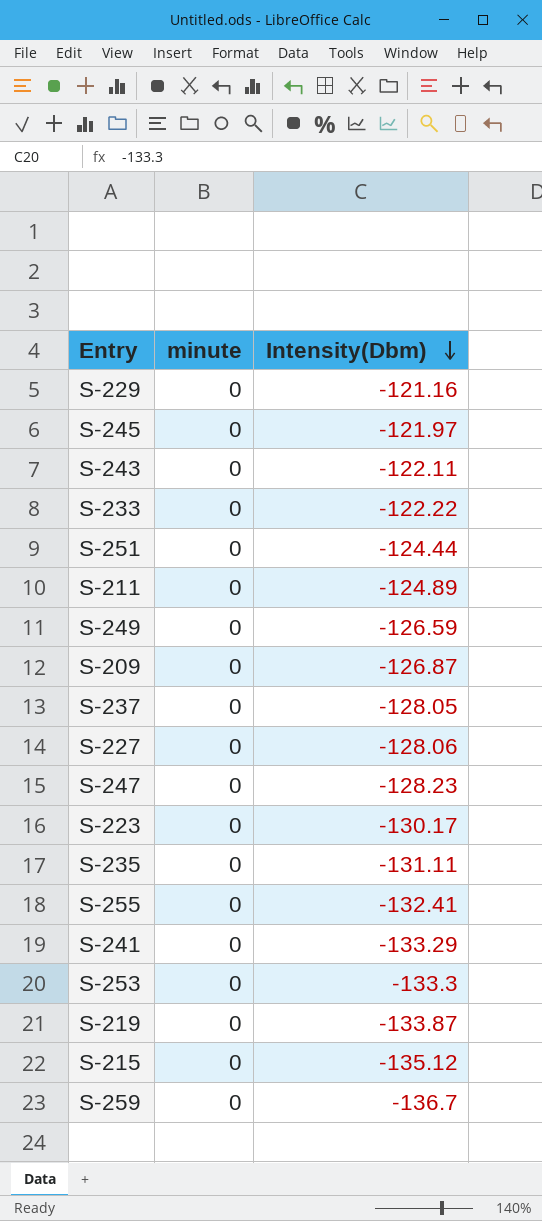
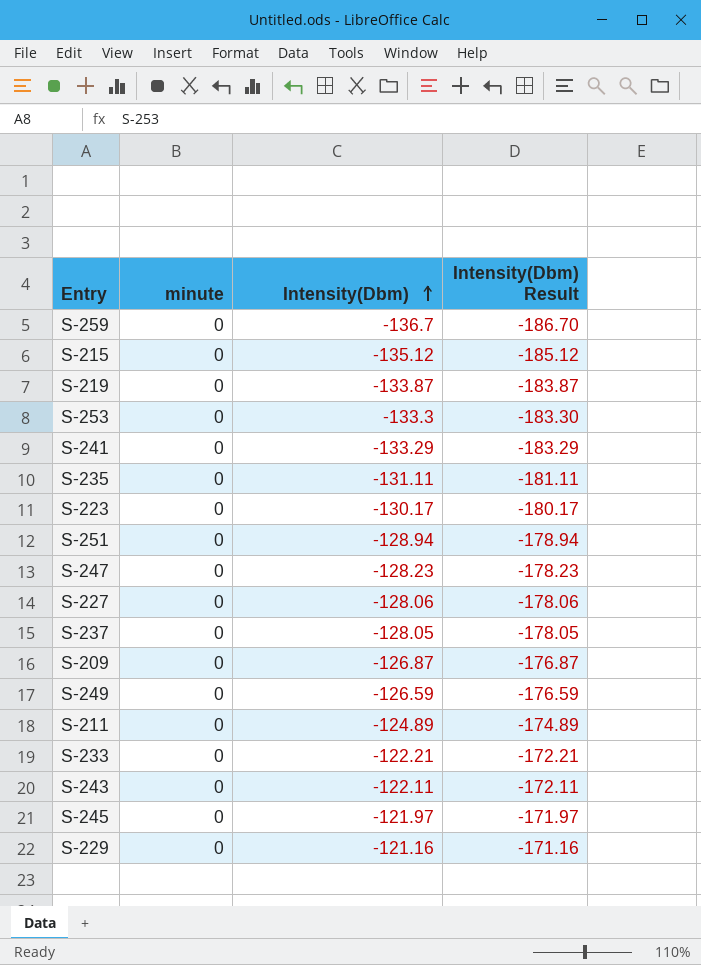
row order: Intensity(Dbm) descending -> Intensity(Dbm) ascending
column Intensity(Dbm) Result | formula: none -> [Intensity(Dbm)] - 50
row S-255: 0 | -132.41 -> none
S-251 | Intensity(Dbm): -124.44 -> -128.94
S-233 | Intensity(Dbm): -122.22 -> -122.21

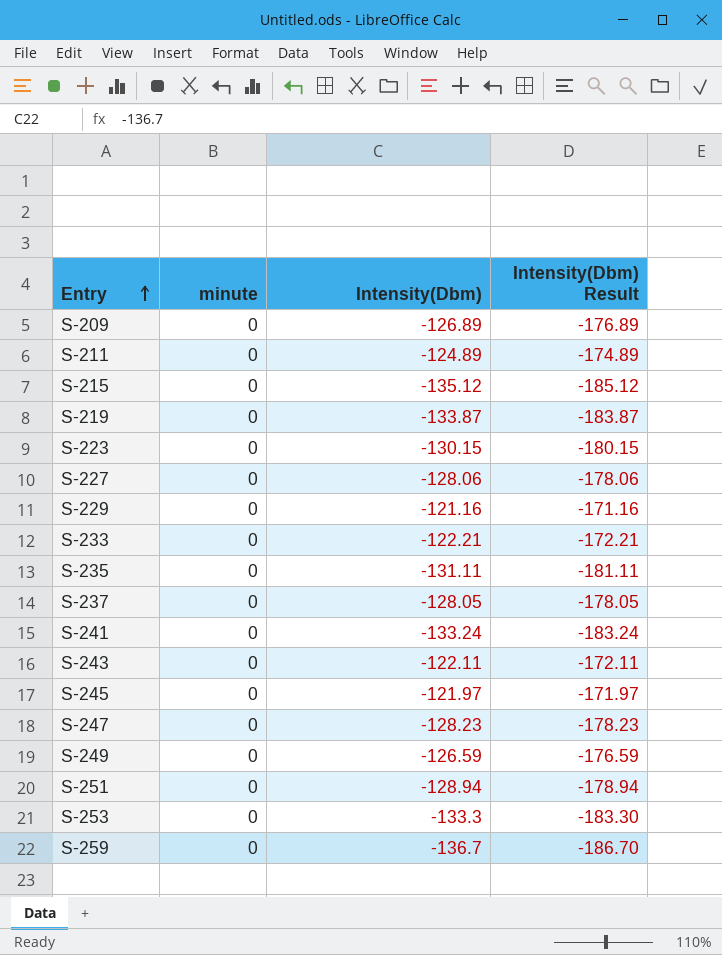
row order: Intensity(Dbm) ascending -> Entry ascending
S-209 | Intensity(Dbm): -126.87 -> -126.89
S-209 | Intensity(Dbm) Result: -176.87 -> -176.89
S-223 | Intensity(Dbm): -130.17 -> -130.15
S-223 | Intensity(Dbm) Result: -180.17 -> -180.15
S-241 | Intensity(Dbm): -133.29 -> -133.24
S-241 | Intensity(Dbm) Result: -183.29 -> -183.24

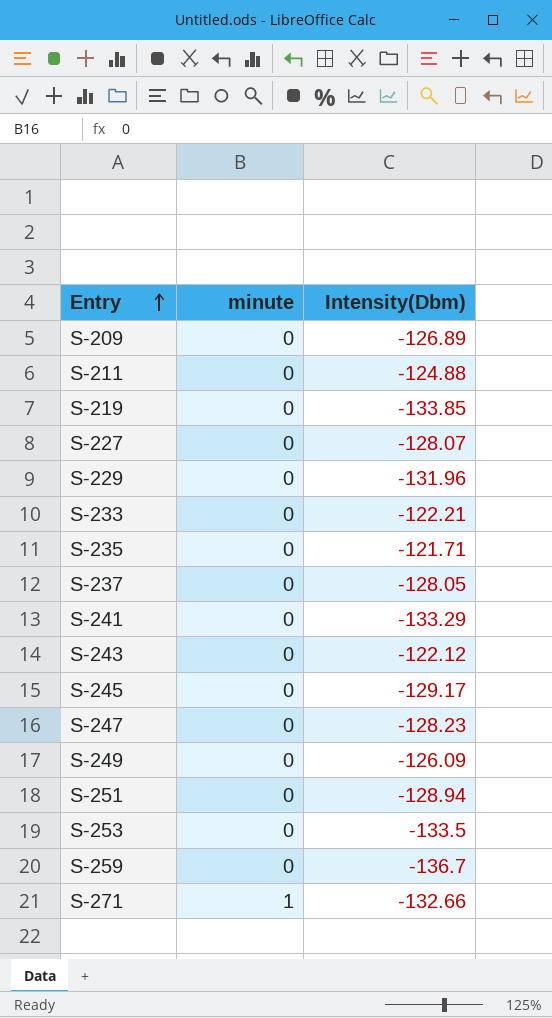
column Intensity(Dbm) Result | formula: [Intensity(Dbm)] - 50 -> none
row S-215: 0 | -135.12 | -185.12 -> none
row S-223: 0 | -130.15 | -180.15 -> none
S-211 | Intensity(Dbm): -124.89 -> -124.88
S-219 | Intensity(Dbm): -133.87 -> -133.85
S-227 | Intensity(Dbm): -128.06 -> -128.07
S-229 | Intensity(Dbm): -121.16 -> -131.96
S-235 | Intensity(Dbm): -131.11 -> -121.71
S-241 | Intensity(Dbm): -133.24 -> -133.29
S-243 | Intensity(Dbm): -122.11 -> -122.12
S-245 | Intensity(Dbm): -121.97 -> -129.17
S-249 | Intensity(Dbm): -126.59 -> -126.09
S-253 | Intensity(Dbm): -133.3 -> -133.5
row S-271: none -> 1 | -132.66

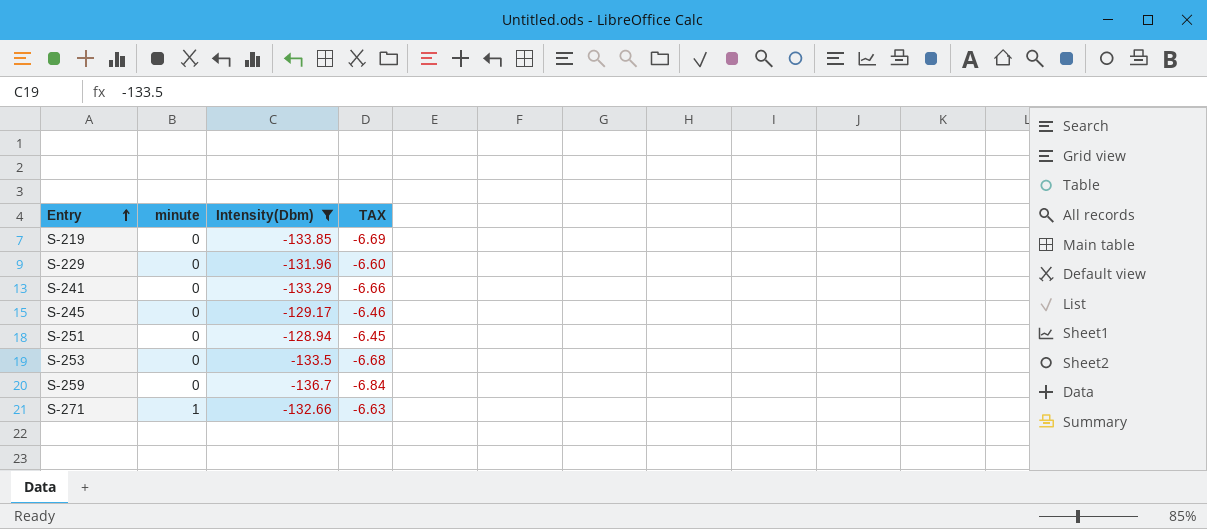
filter: none -> Intensity(Dbm) <= -128.94
column TAX | formula: none -> [Intensity(Dbm)] * 0.05

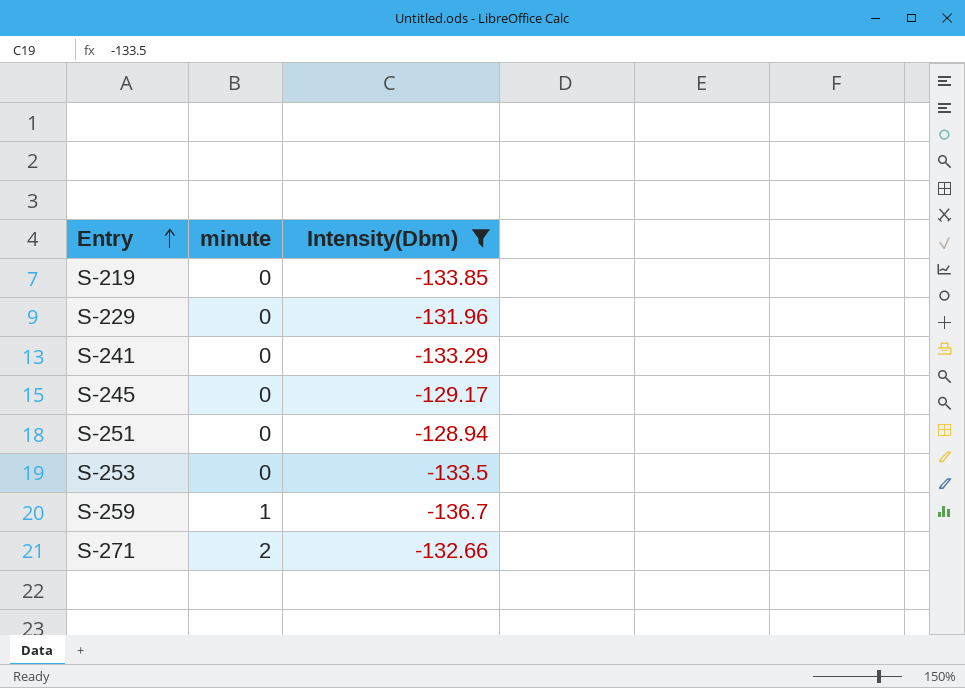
column TAX | formula: [Intensity(Dbm)] * 0.05 -> none
S-259 | minute: 0 -> 1
S-271 | minute: 1 -> 2

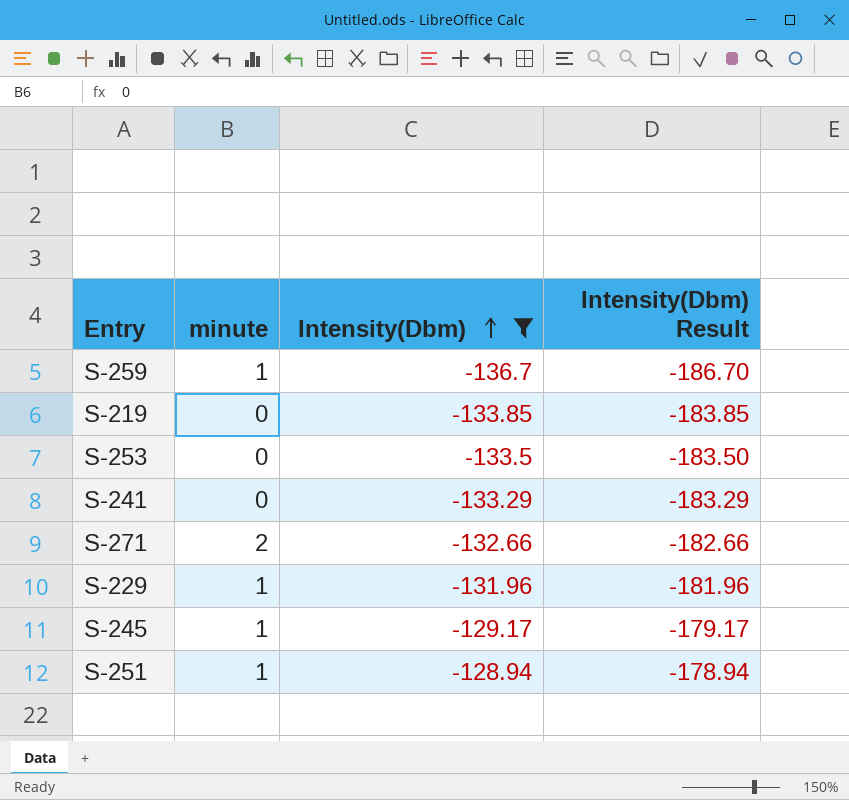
row order: Entry ascending -> Intensity(Dbm) ascending
column Intensity(Dbm) Result | formula: none -> [Intensity(Dbm)] - 50
S-229 | minute: 0 -> 1
S-245 | minute: 0 -> 1
S-251 | minute: 0 -> 1

